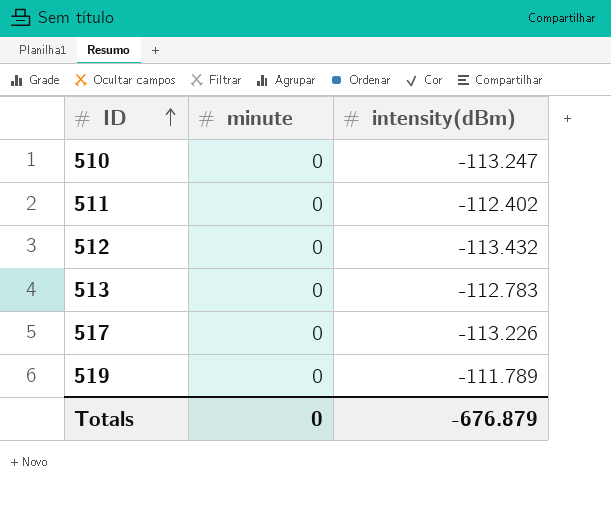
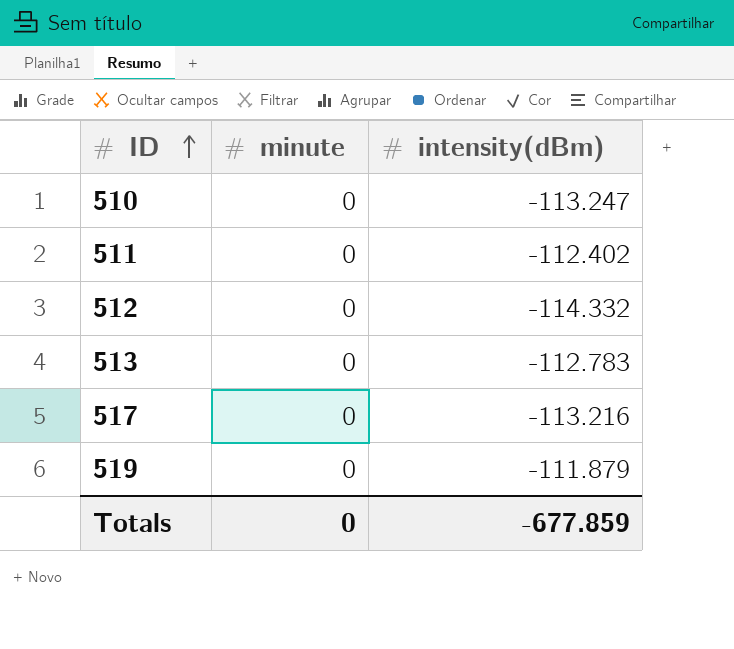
512 | intensity(dBm): -113.432 -> -114.332
517 | intensity(dBm): -113.226 -> -113.216
519 | intensity(dBm): -111.789 -> -111.879
Totals | intensity(dBm): -676.879 -> -677.859

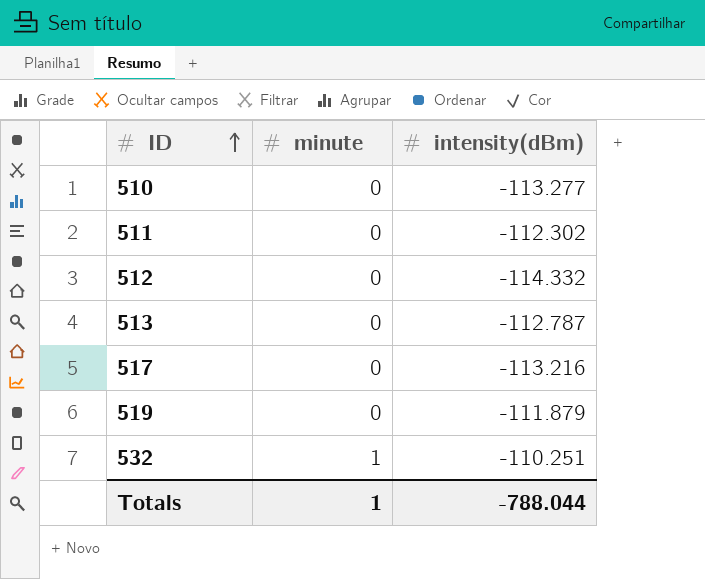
510 | intensity(dBm): -113.247 -> -113.277
511 | intensity(dBm): -112.402 -> -112.302
513 | intensity(dBm): -112.783 -> -112.787
row 532: none -> 1 | -110.251
Totals | minute: 0 -> 1
Totals | intensity(dBm): -677.859 -> -788.044

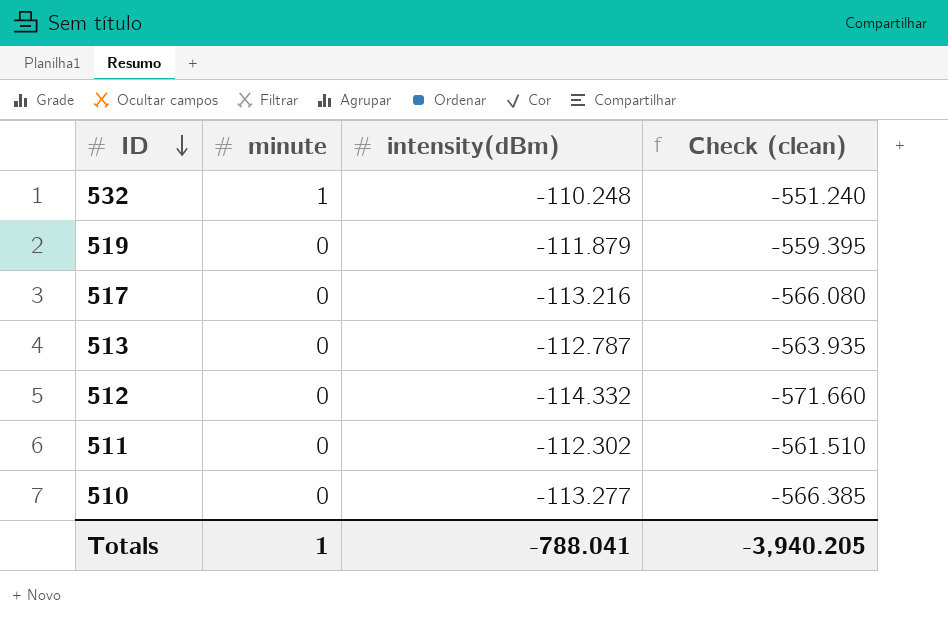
row order: ID ascending -> ID descending
column Check (clean) | formula: none -> [intensity(dBm)] * 5
532 | intensity(dBm): -110.251 -> -110.248
Totals | intensity(dBm): -788.044 -> -788.041

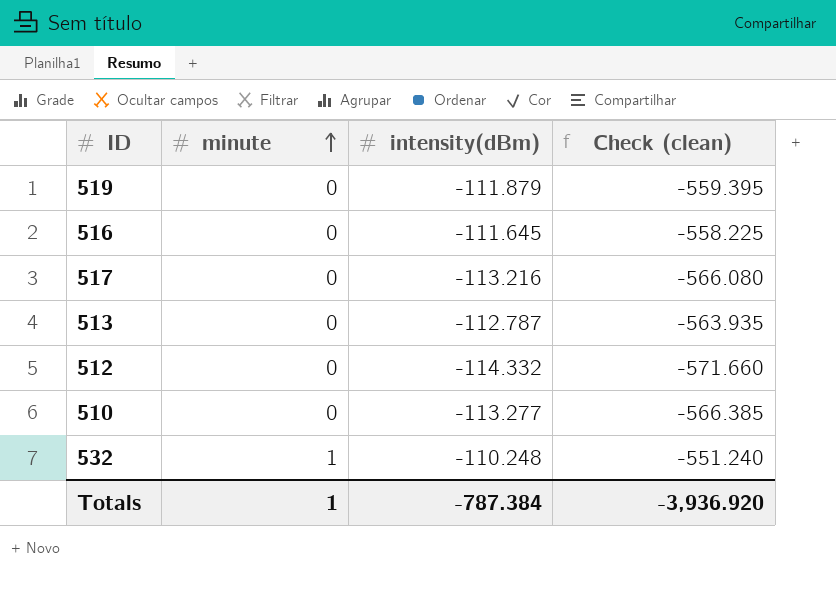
row order: ID descending -> minute ascending
row 511: 0 | -112.302 | -561.510 -> none
row 516: none -> 0 | -111.645 | -558.225
Totals | intensity(dBm): -788.041 -> -787.384
Totals | Check (clean): -3,940.205 -> -3,936.920

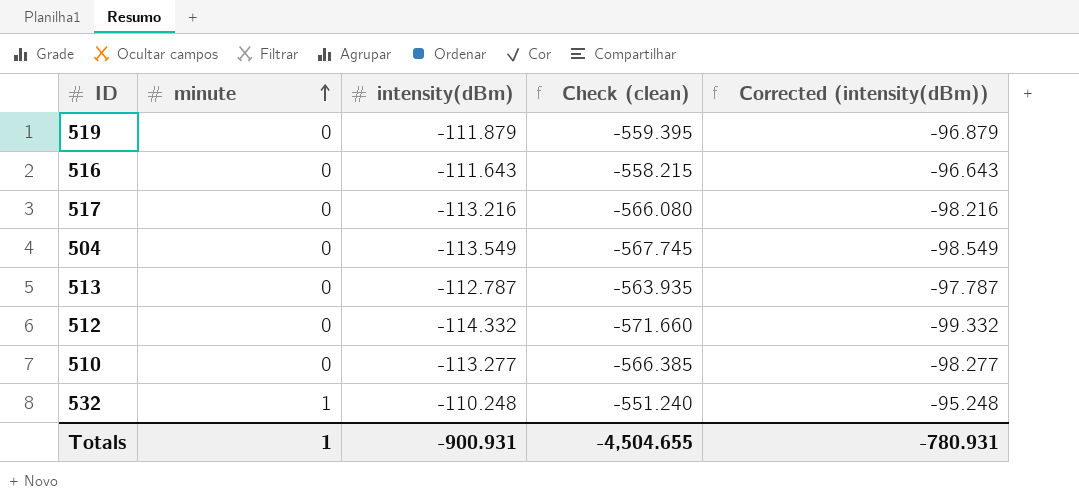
column Corrected (intensity(dBm)) | formula: none -> [intensity(dBm)] + 15
516 | intensity(dBm): -111.645 -> -111.643
516 | Check (clean): -558.225 -> -558.215
row 504: none -> 0 | -113.549 | -567.745 | -98.549
Totals | intensity(dBm): -787.384 -> -900.931
Totals | Check (clean): -3,936.920 -> -4,504.655

